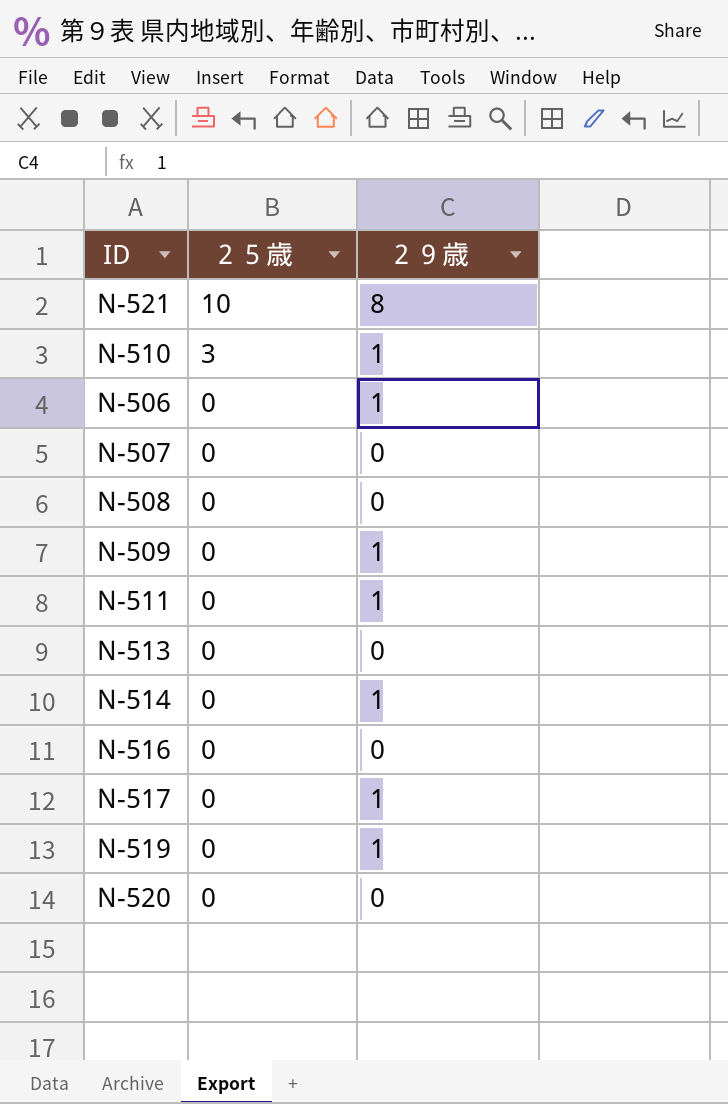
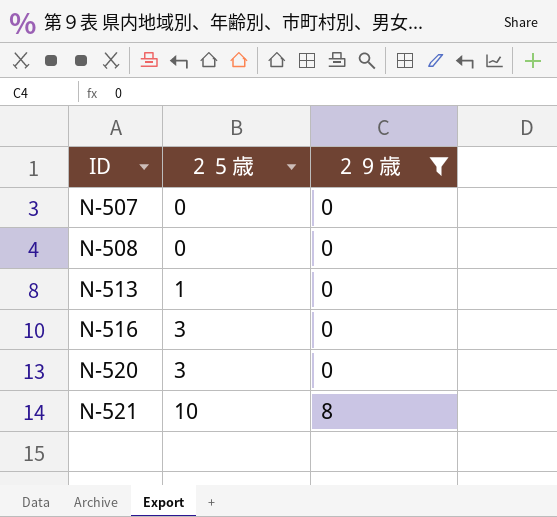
filter: none -> ２９歳 != 1
row order: ２５歳 descending -> ID ascending
N-513 | ２５歳: 0 -> 1
N-516 | ２５歳: 0 -> 3
N-520 | ２５歳: 0 -> 3

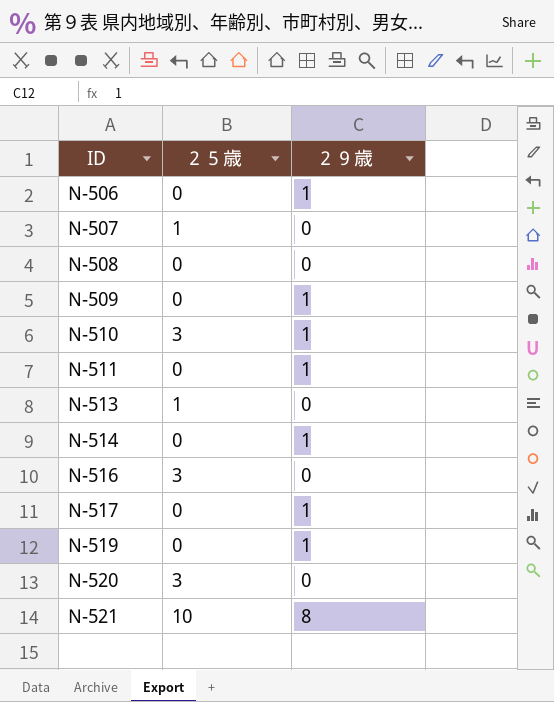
filter: ２９歳 != 1 -> none
N-507 | ２５歳: 0 -> 1

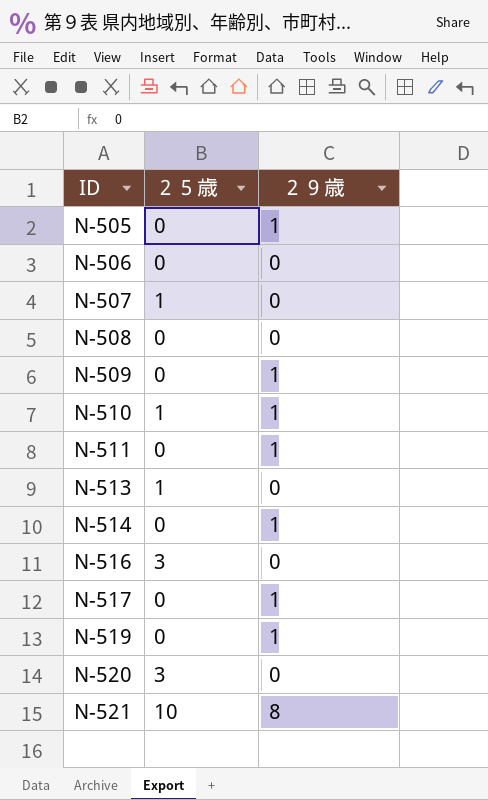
row N-505: none -> 0 | 1
N-506 | ２９歳: 1 -> 0
N-510 | ２５歳: 3 -> 1

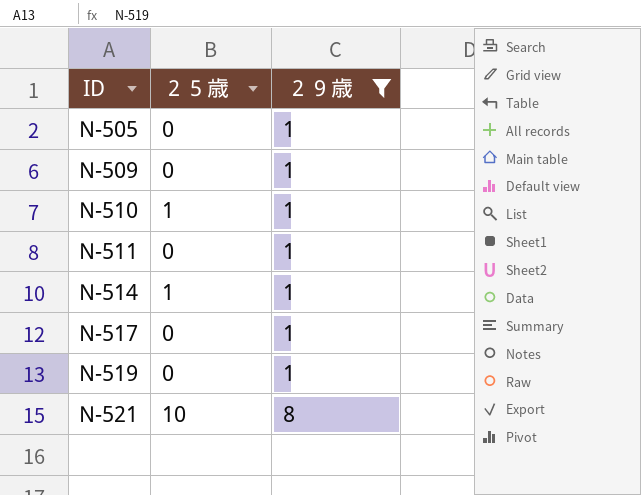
filter: none -> ２９歳 != 0
N-514 | ２５歳: 0 -> 1

